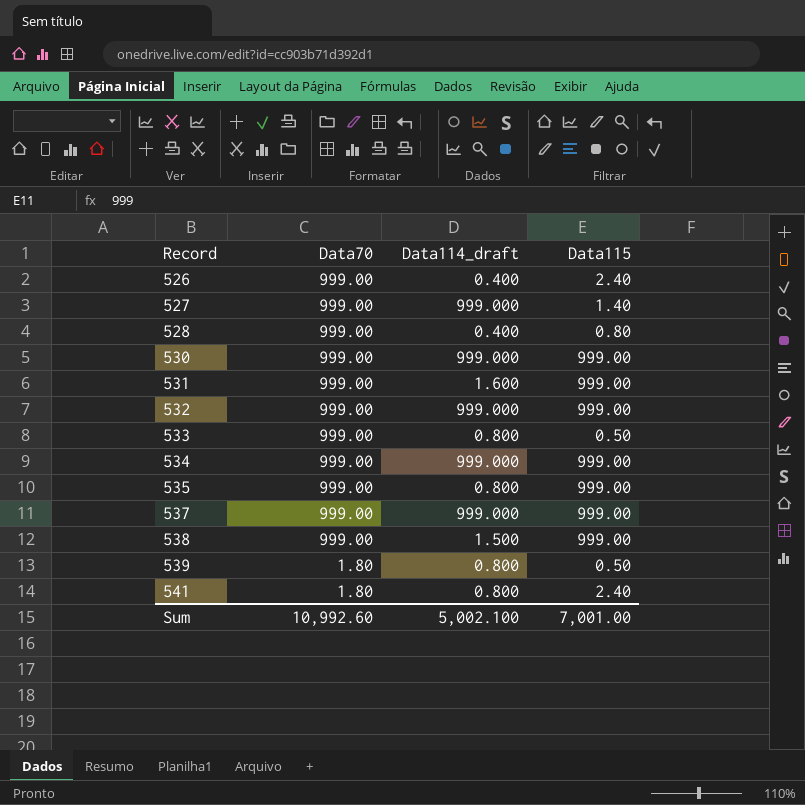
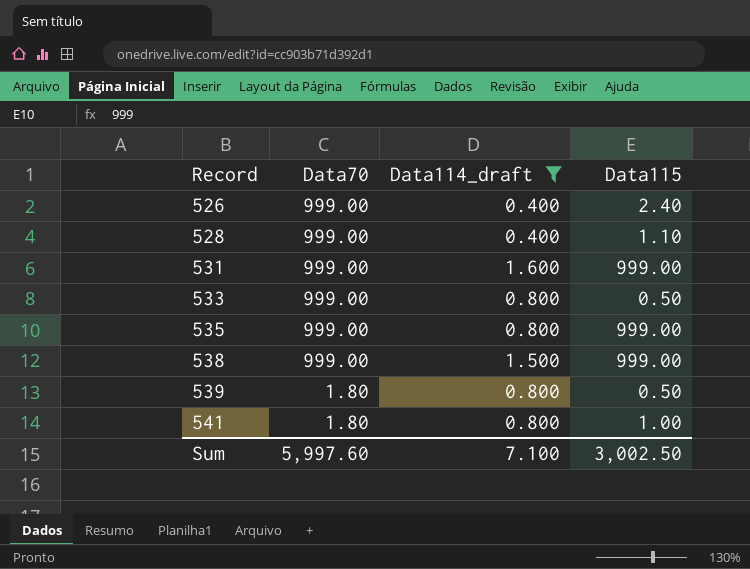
filter: none -> Data114_draft != 999.000
528 | Data115: 0.80 -> 1.10
541 | Data115: 2.40 -> 1.00
Sum | Data70: 10,992.60 -> 5,997.60
Sum | Data114_draft: 5,002.100 -> 7.100
Sum | Data115: 7,001.00 -> 3,002.50

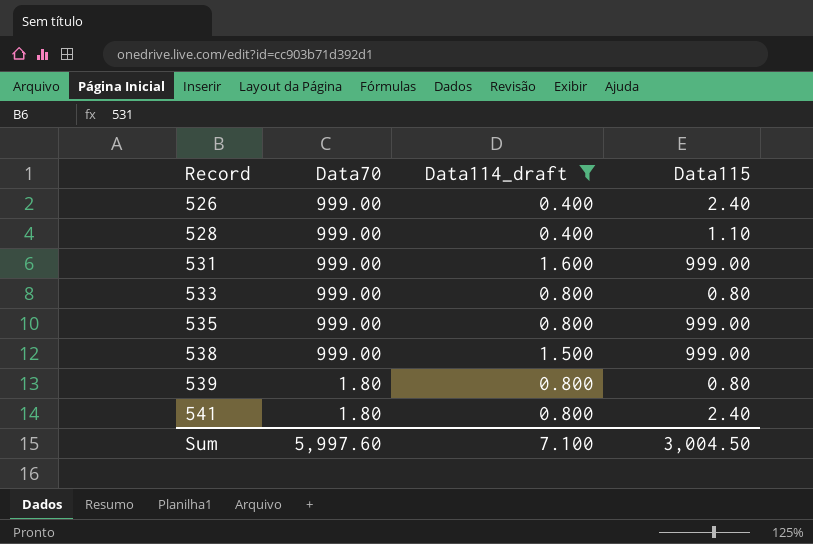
533 | Data115: 0.50 -> 0.80
539 | Data115: 0.50 -> 0.80
541 | Data115: 1.00 -> 2.40
Sum | Data115: 3,002.50 -> 3,004.50

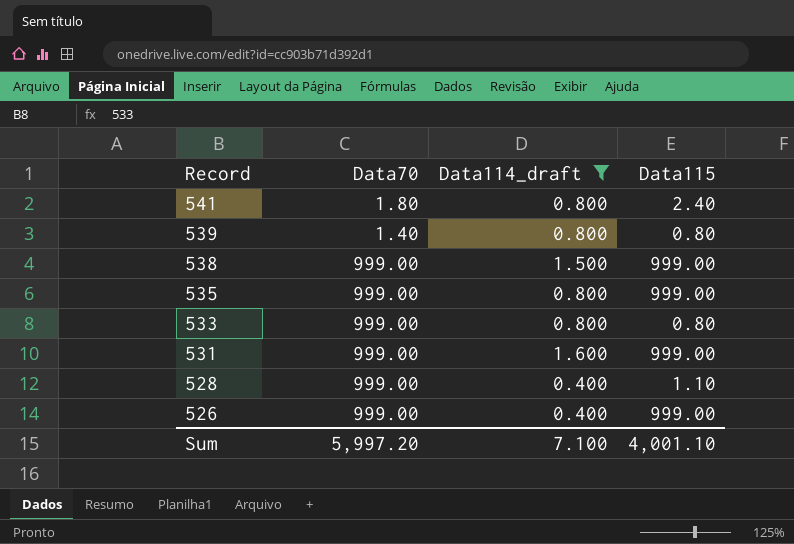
row order: Record ascending -> Record descending
539 | Data70: 1.80 -> 1.40
526 | Data115: 2.40 -> 999.00
Sum | Data70: 5,997.60 -> 5,997.20
Sum | Data115: 3,004.50 -> 4,001.10

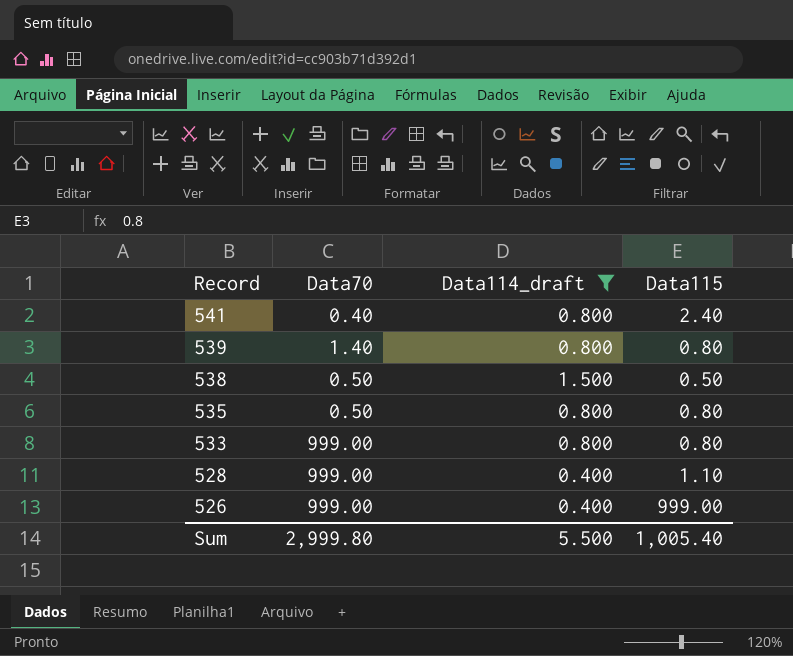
row 531: 999.00 | 1.600 | 999.00 -> none
541 | Data70: 1.80 -> 0.40
538 | Data70: 999.00 -> 0.50
538 | Data115: 999.00 -> 0.50
535 | Data70: 999.00 -> 0.50
535 | Data115: 999.00 -> 0.80
Sum | Data70: 5,997.20 -> 2,999.80
Sum | Data114_draft: 7.100 -> 5.500
Sum | Data115: 4,001.10 -> 1,005.40

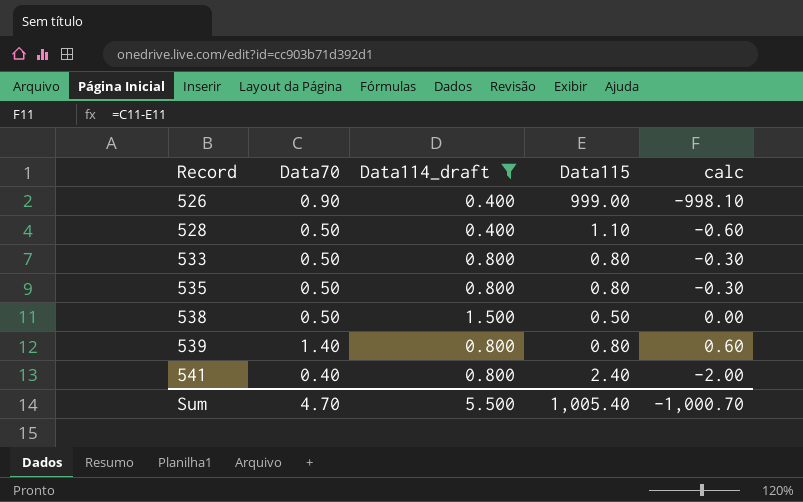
row order: Record descending -> Record ascending
column calc | formula: none -> [Data70] - [Data115]
526 | Data70: 999.00 -> 0.90
528 | Data70: 999.00 -> 0.50
533 | Data70: 999.00 -> 0.50
Sum | Data70: 2,999.80 -> 4.70

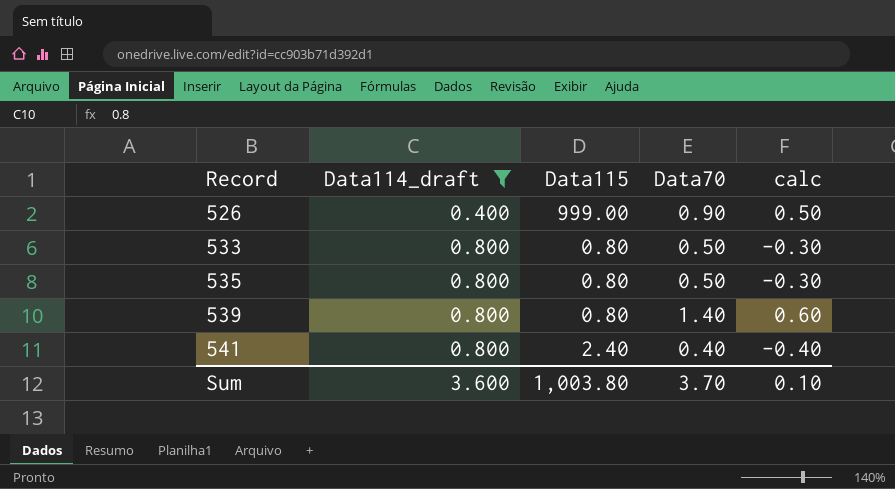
column Data70 | position: 2 -> 4
column calc | formula: [Data70] - [Data115] -> [Data70] - [Data114_draft]
row 528: 0.50 | 0.400 | 1.10 | -0.60 -> none
row 538: 0.50 | 1.500 | 0.50 | 0.00 -> none
Sum | Data114_draft: 5.500 -> 3.600
Sum | Data115: 1,005.40 -> 1,003.80
Sum | Data70: 4.70 -> 3.70
Sum | calc: -1,000.70 -> 0.10

